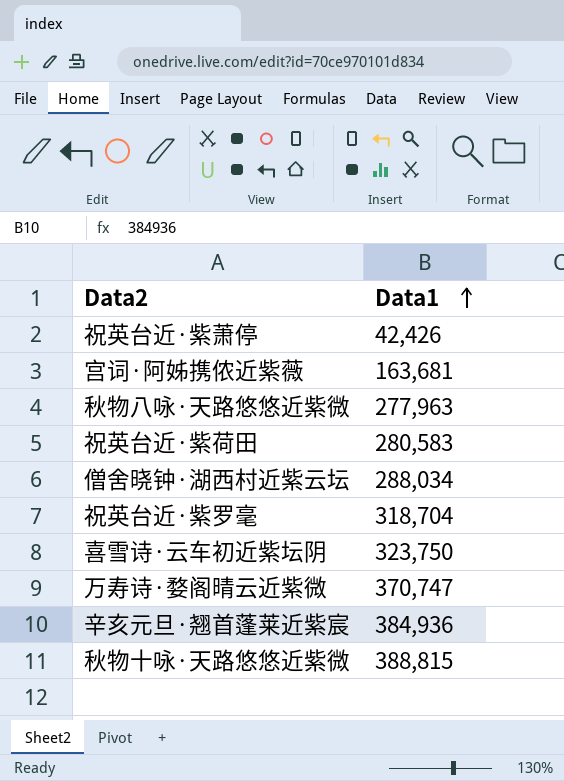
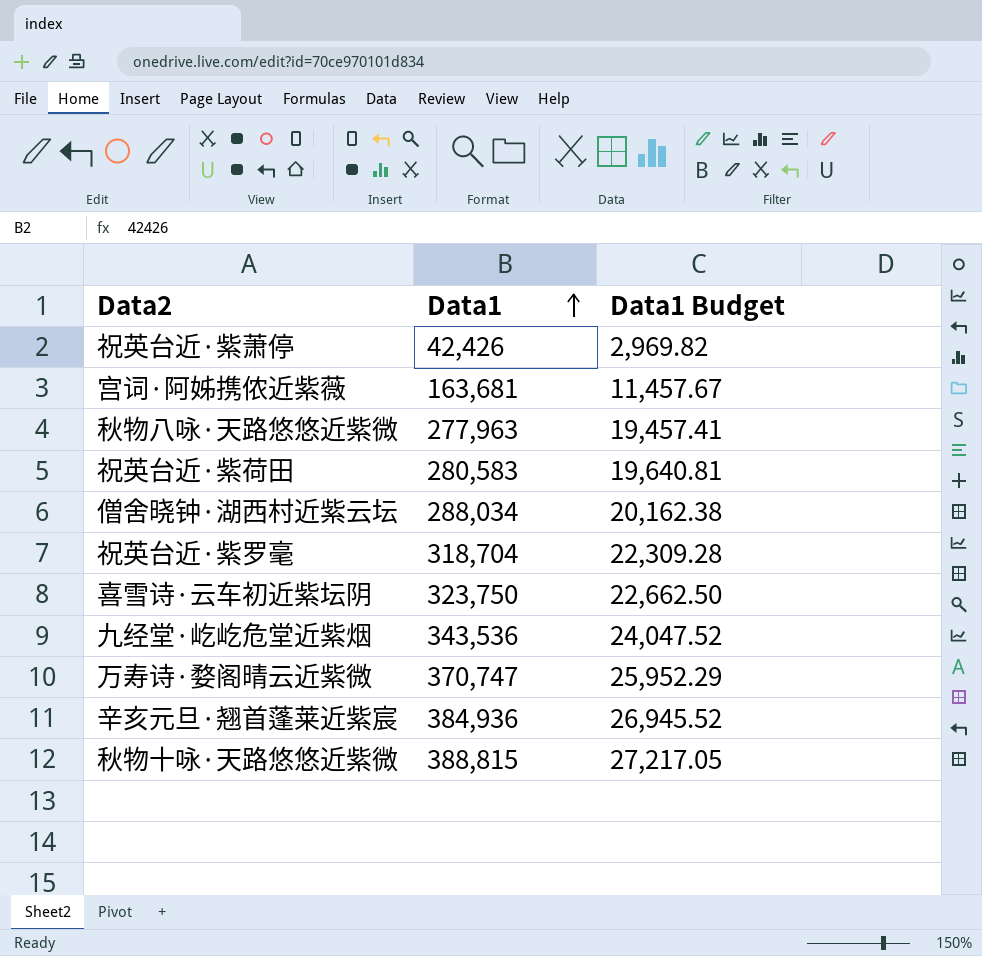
column Data1 Budget | formula: none -> [Data1] * 0.07
row 九经堂·屹屹危堂近紫烟: none -> 343,536 | 24,047.52

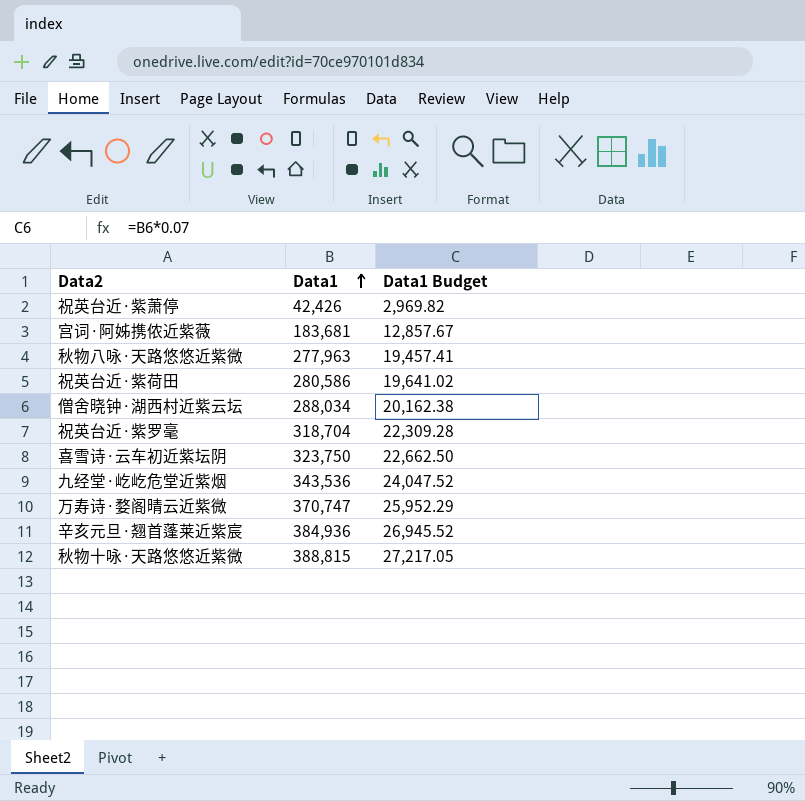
宫词·阿姊携侬近紫薇 | Data1: 163,681 -> 183,681
宫词·阿姊携侬近紫薇 | Data1 Budget: 11,457.67 -> 12,857.67
祝英台近·紫荷田 | Data1: 280,583 -> 280,586
祝英台近·紫荷田 | Data1 Budget: 19,640.81 -> 19,641.02

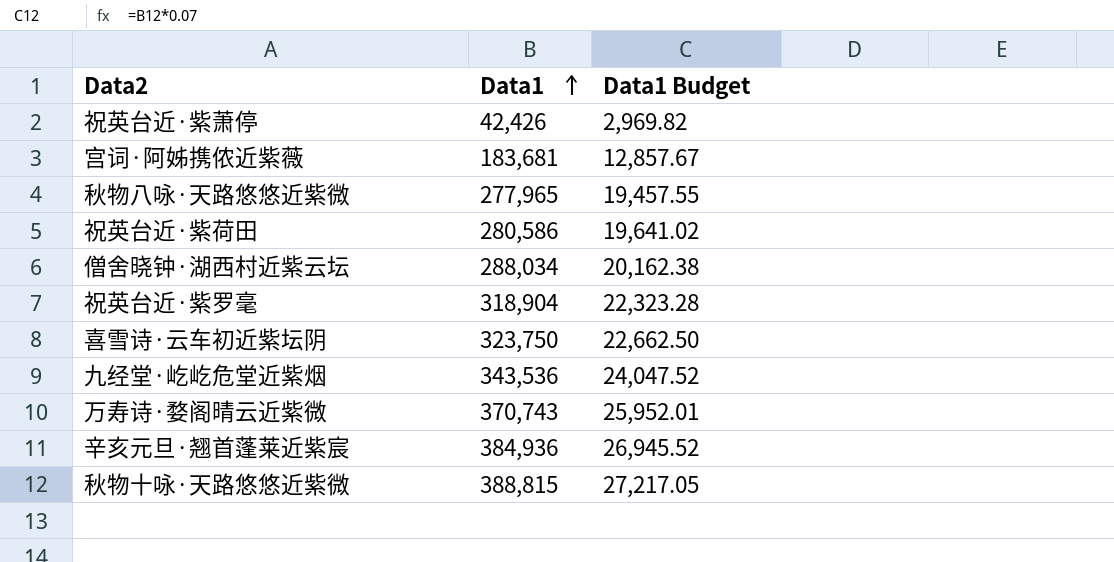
秋物八咏·天路悠悠近紫微 | Data1: 277,963 -> 277,965
秋物八咏·天路悠悠近紫微 | Data1 Budget: 19,457.41 -> 19,457.55
祝英台近·紫罗毫 | Data1: 318,704 -> 318,904
祝英台近·紫罗毫 | Data1 Budget: 22,309.28 -> 22,323.28
万寿诗·婺阁晴云近紫微 | Data1: 370,747 -> 370,743
万寿诗·婺阁晴云近紫微 | Data1 Budget: 25,952.29 -> 25,952.01

